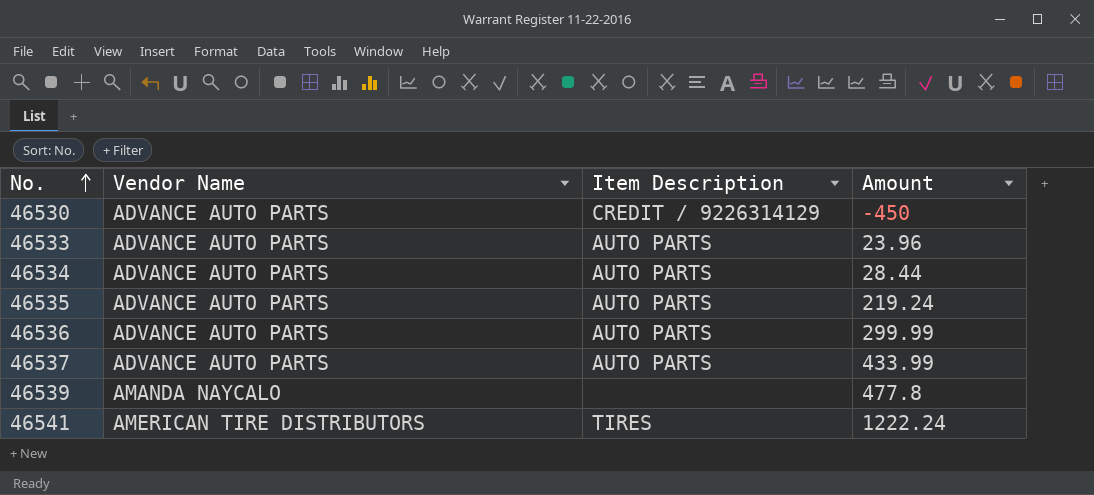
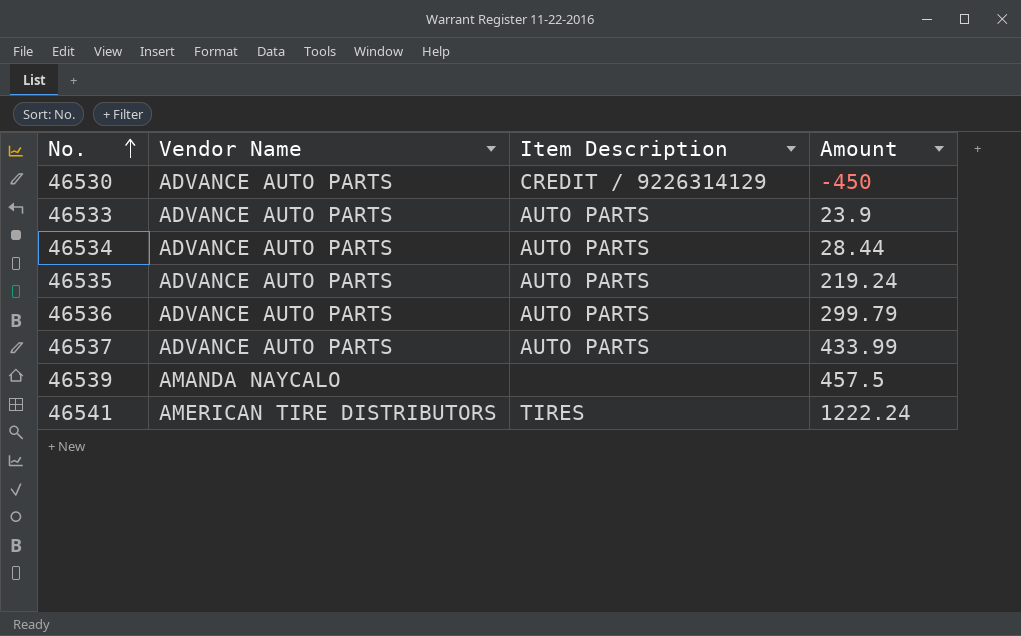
46533 | Amount: 23.96 -> 23.9
46536 | Amount: 299.99 -> 299.79
46539 | Amount: 477.8 -> 457.5

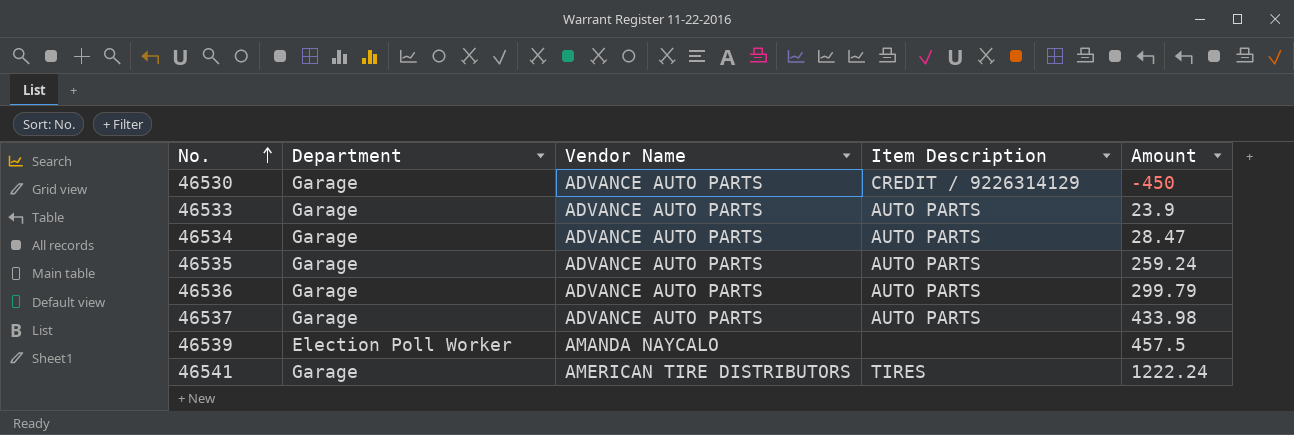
column Department | position: none -> 2
46534 | Amount: 28.44 -> 28.47
46535 | Amount: 219.24 -> 259.24
46537 | Amount: 433.99 -> 433.98

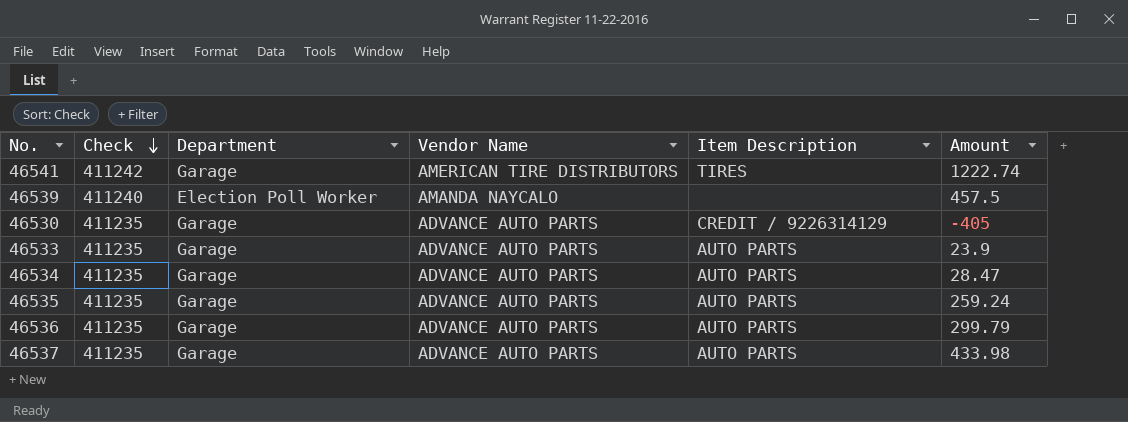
row order: No. ascending -> Check descending
column Check | position: none -> 2
46541 | Amount: 1222.24 -> 1222.74
46530 | Amount: -450 -> -405

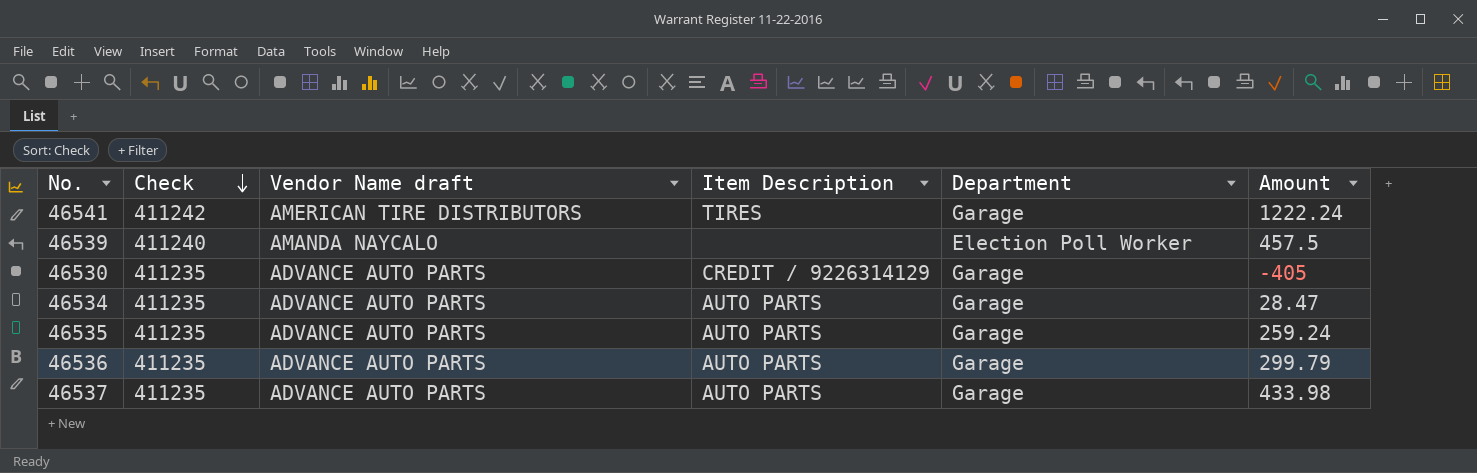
column name: Vendor Name -> Vendor Name draft
column Department | position: 3 -> 5
row 46533: 411235 | Garage | ADVANCE AUTO PARTS | AUTO PARTS | 23.9 -> none
46541 | Amount: 1222.74 -> 1222.24

